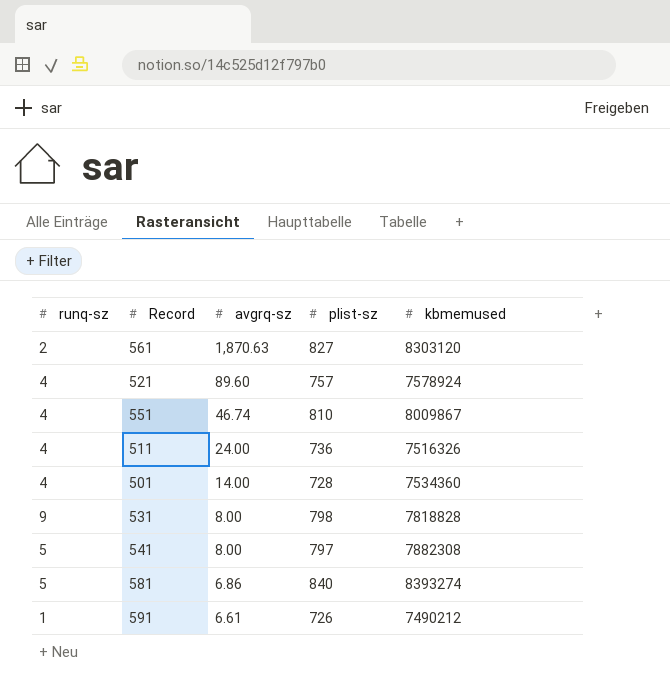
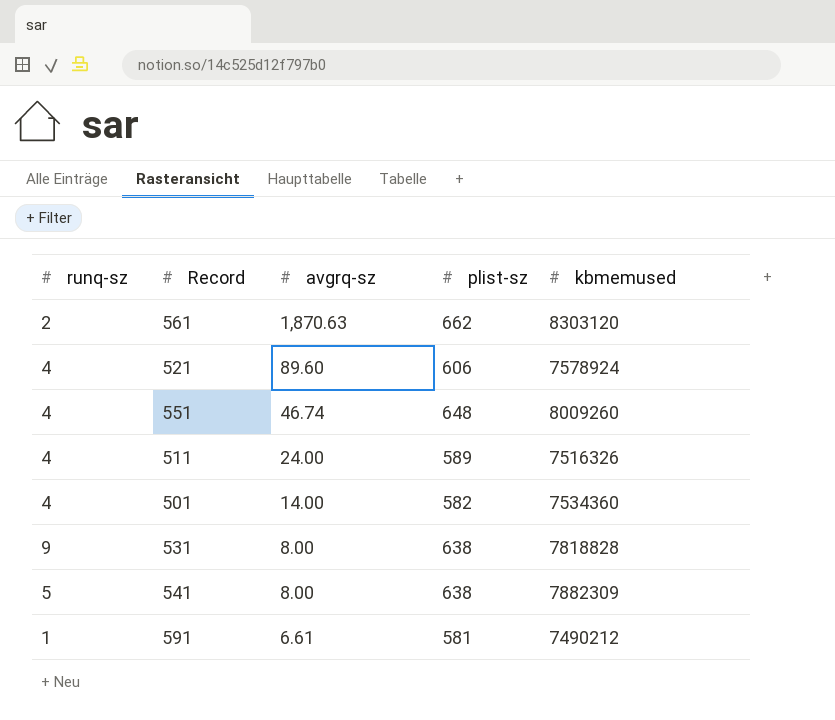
row 581: 5 | 6.86 | 840 | 8393274 -> none
561 | plist-sz: 827 -> 662
521 | plist-sz: 757 -> 606
551 | plist-sz: 810 -> 648
551 | kbmemused: 8009867 -> 8009260
511 | plist-sz: 736 -> 589
501 | plist-sz: 728 -> 582
531 | plist-sz: 798 -> 638
541 | plist-sz: 797 -> 638
541 | kbmemused: 7882308 -> 7882309
591 | plist-sz: 726 -> 581

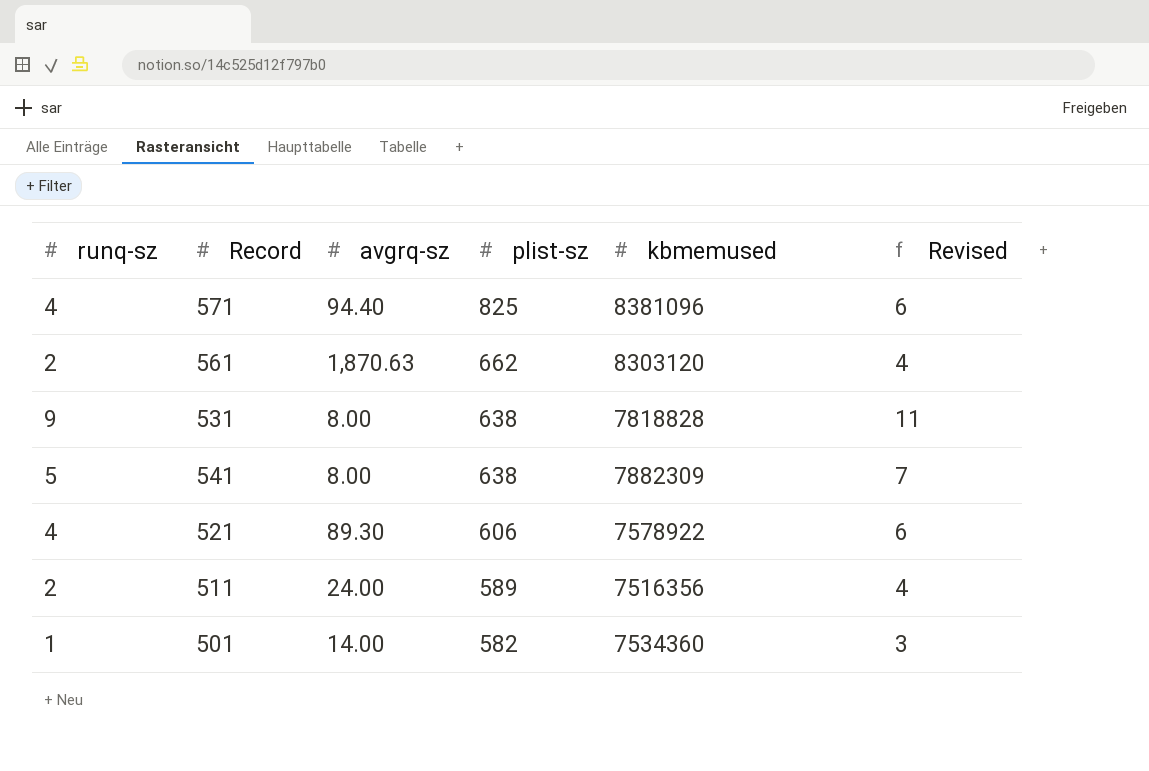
row order: avgrq-sz descending -> plist-sz descending
column Revised | formula: none -> [runq-sz] + 2
row 551: 4 | 46.74 | 648 | 8009260 -> none
row 591: 1 | 6.61 | 581 | 7490212 -> none
row 571: none -> 4 | 94.40 | 825 | 8381096 | 6
521 | avgrq-sz: 89.60 -> 89.30
521 | kbmemused: 7578924 -> 7578922
511 | runq-sz: 4 -> 2
511 | kbmemused: 7516326 -> 7516356
501 | runq-sz: 4 -> 1

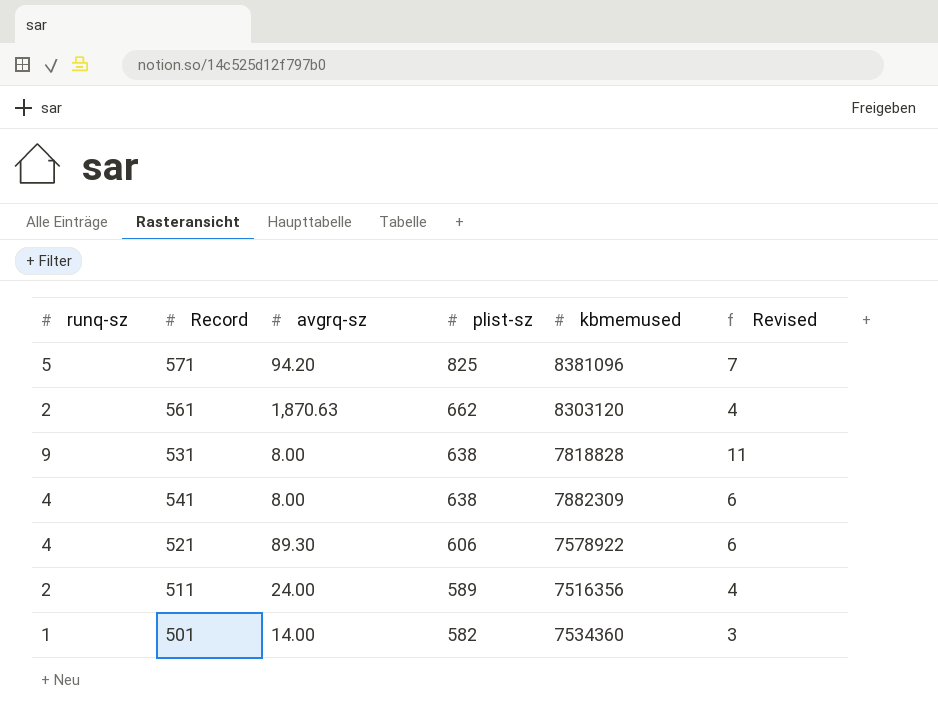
571 | runq-sz: 4 -> 5
571 | avgrq-sz: 94.40 -> 94.20
571 | Revised: 6 -> 7
541 | runq-sz: 5 -> 4
541 | Revised: 7 -> 6

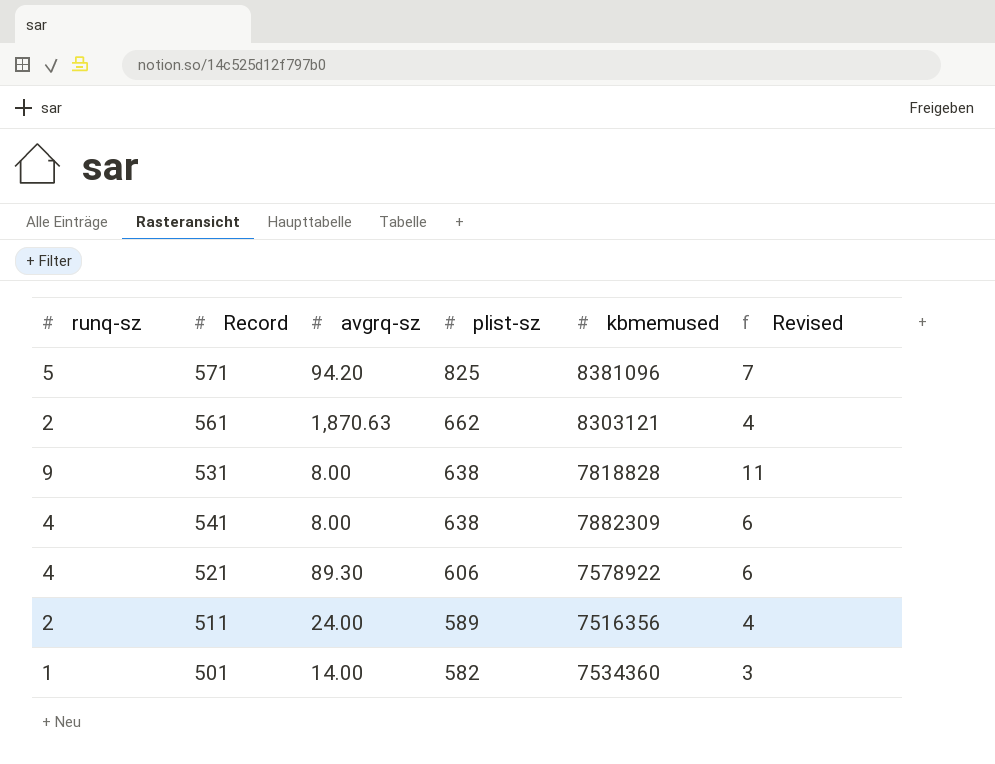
561 | kbmemused: 8303120 -> 8303121

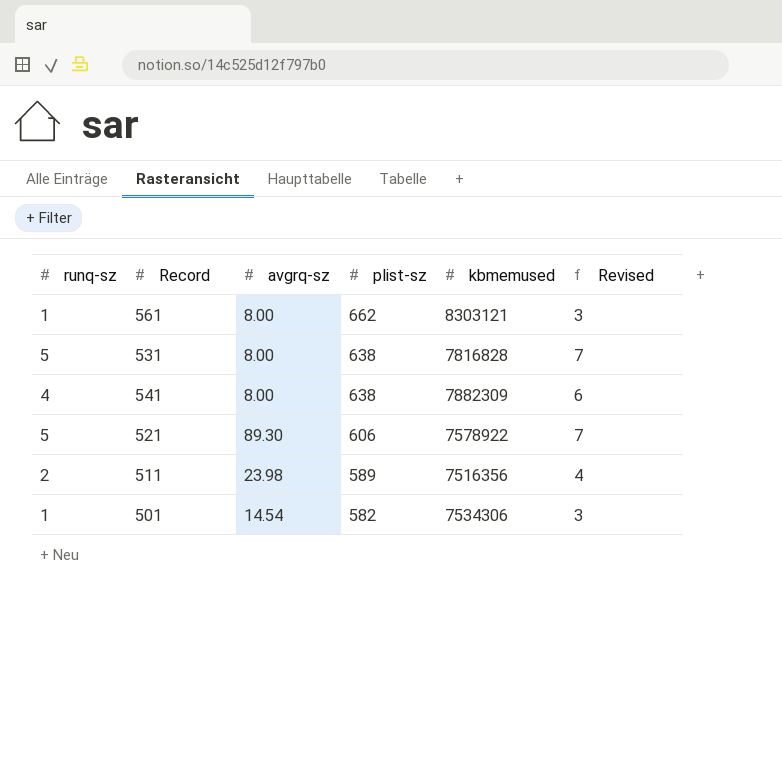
row 571: 5 | 94.20 | 825 | 8381096 | 7 -> none
561 | runq-sz: 2 -> 1
561 | avgrq-sz: 1,870.63 -> 8.00
561 | Revised: 4 -> 3
531 | runq-sz: 9 -> 5
531 | kbmemused: 7818828 -> 7816828
531 | Revised: 11 -> 7
521 | runq-sz: 4 -> 5
521 | Revised: 6 -> 7
511 | avgrq-sz: 24.00 -> 23.98
501 | avgrq-sz: 14.00 -> 14.54
501 | kbmemused: 7534360 -> 7534306

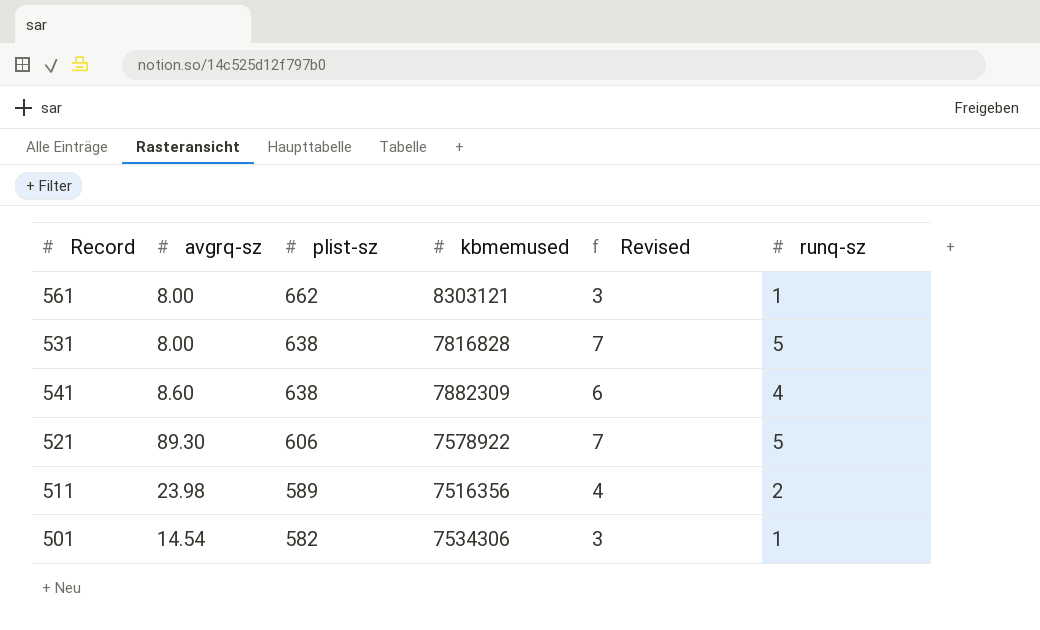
column runq-sz | position: 1 -> 6
541 | avgrq-sz: 8.00 -> 8.60

